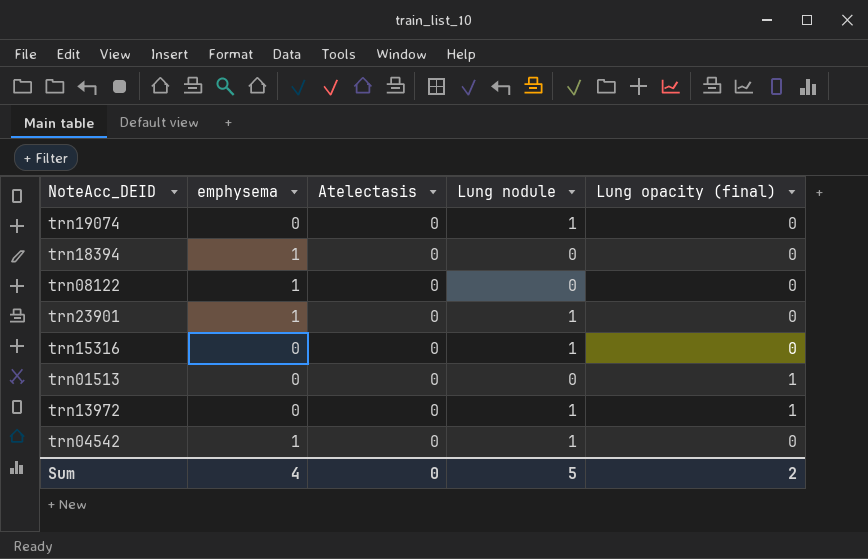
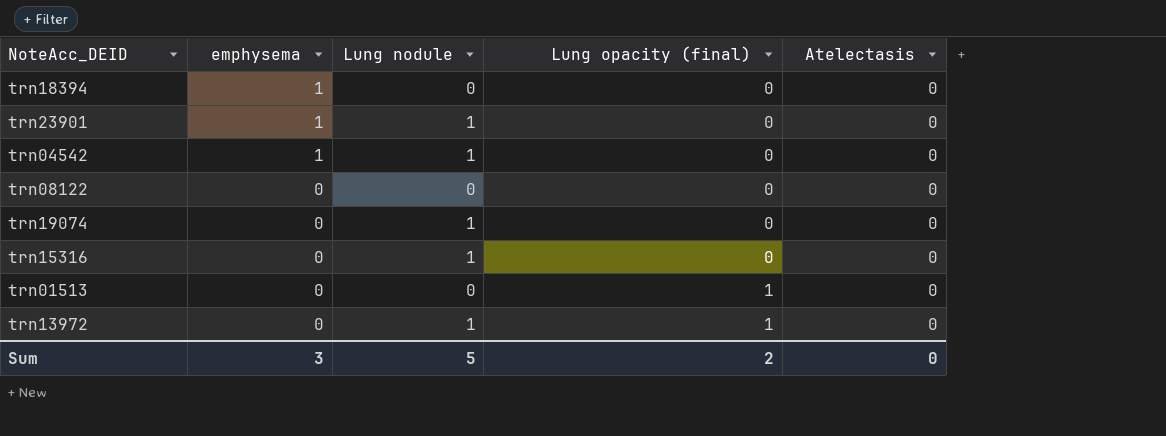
row order: none -> emphysema descending
column Atelectasis | position: 3 -> 5
trn08122 | emphysema: 1 -> 0
Sum | emphysema: 4 -> 3

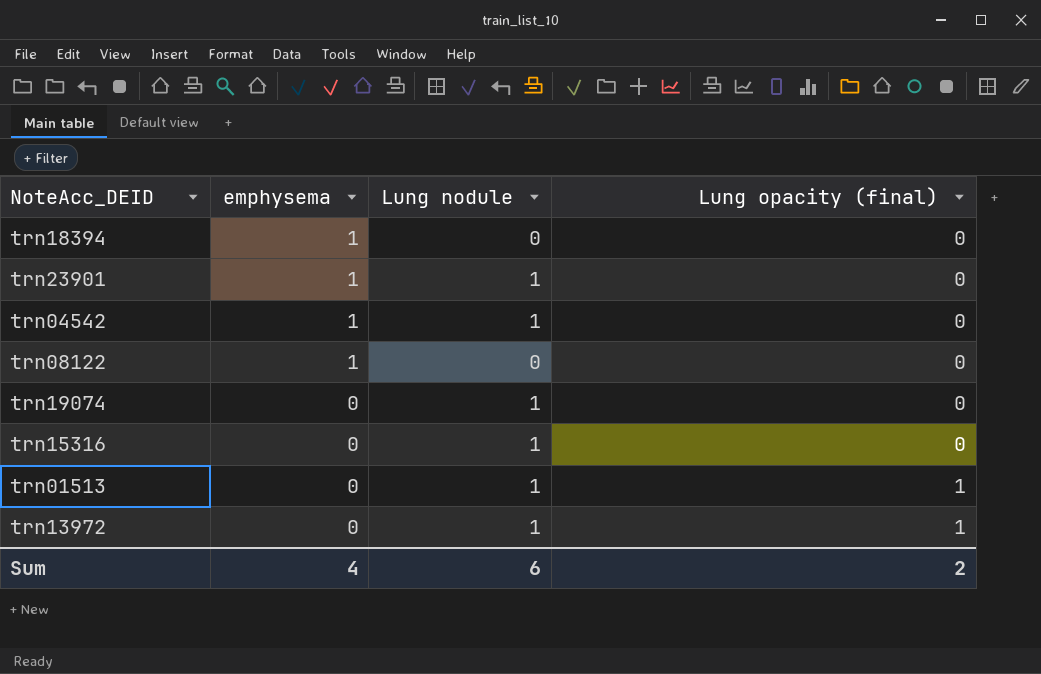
column Atelectasis | position: 5 -> none
trn08122 | emphysema: 0 -> 1
trn01513 | Lung nodule: 0 -> 1
Sum | emphysema: 3 -> 4
Sum | Lung nodule: 5 -> 6

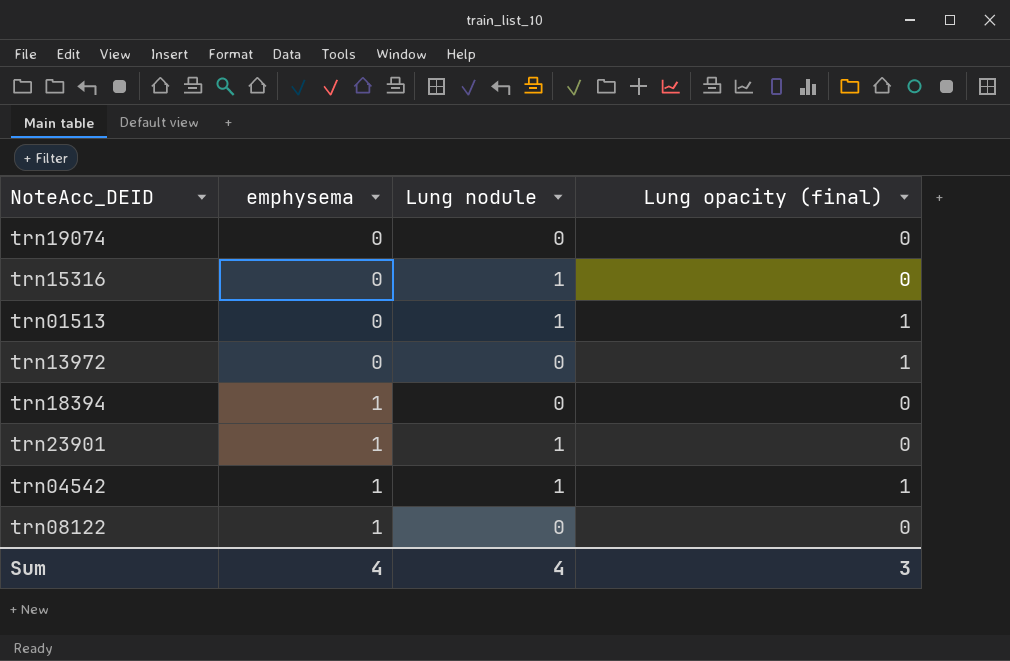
row order: emphysema descending -> emphysema ascending
trn19074 | Lung nodule: 1 -> 0
trn13972 | Lung nodule: 1 -> 0
trn04542 | Lung opacity (final): 0 -> 1
Sum | Lung nodule: 6 -> 4
Sum | Lung opacity (final): 2 -> 3

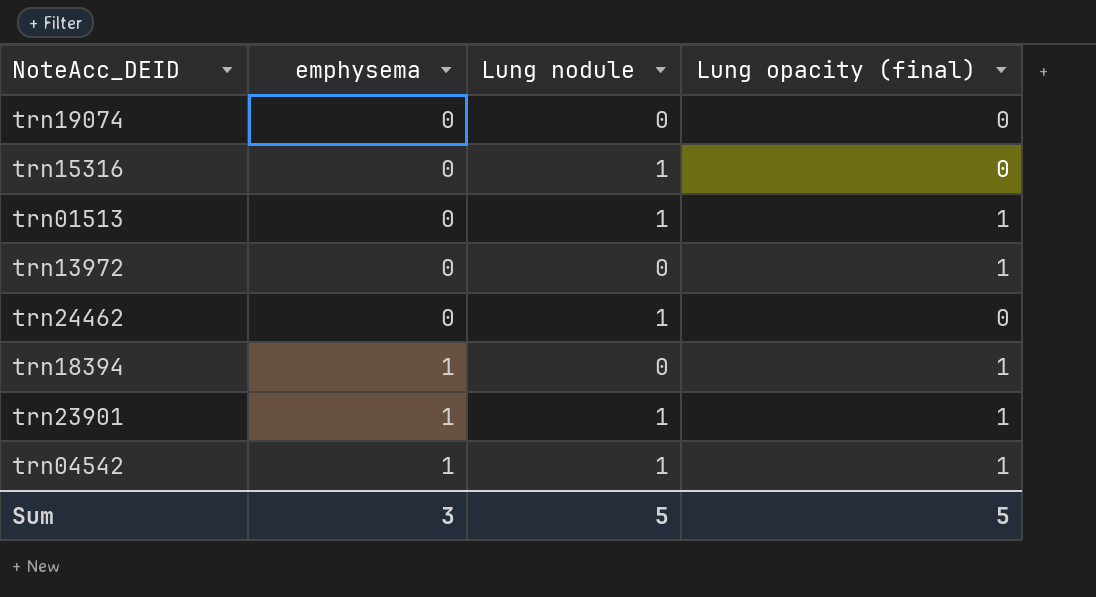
row trn08122: 1 | 0 | 0 -> none
row trn24462: none -> 0 | 1 | 0
trn18394 | Lung opacity (final): 0 -> 1
trn23901 | Lung opacity (final): 0 -> 1
Sum | emphysema: 4 -> 3
Sum | Lung nodule: 4 -> 5
Sum | Lung opacity (final): 3 -> 5

